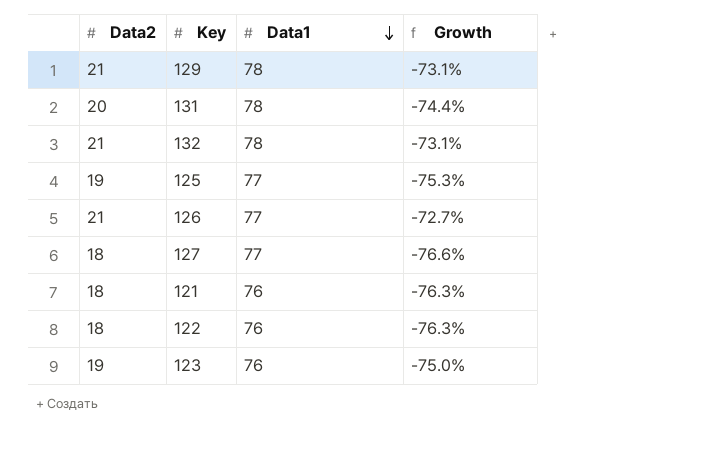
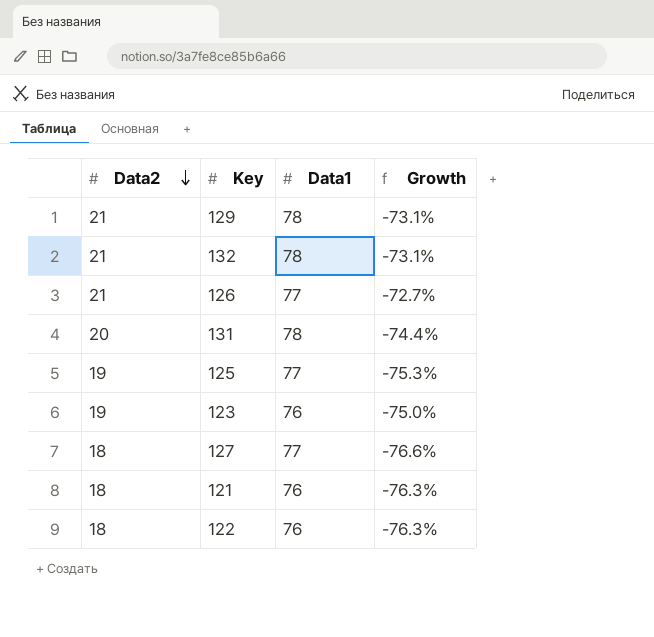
row order: Data1 descending -> Data2 descending

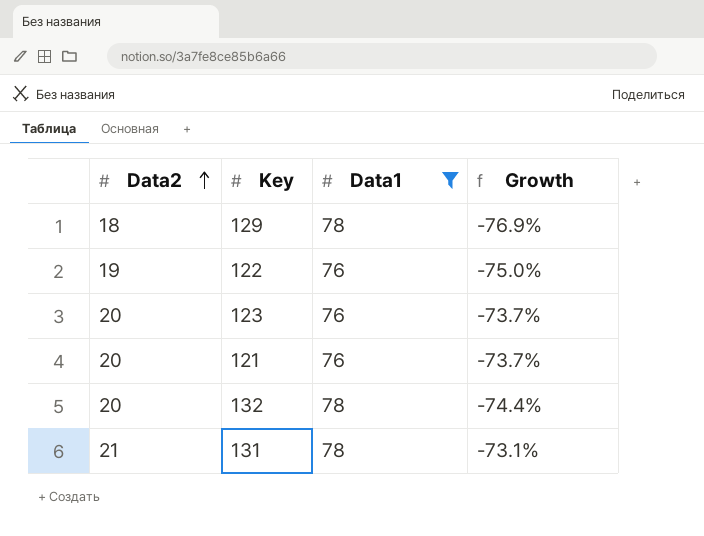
filter: none -> Data1 != 77
row order: Data2 descending -> Data2 ascending
129 | Data2: 21 -> 18
129 | Growth: -73.1% -> -76.9%
122 | Data2: 18 -> 19
122 | Growth: -76.3% -> -75.0%
123 | Data2: 19 -> 20
123 | Growth: -75.0% -> -73.7%
121 | Data2: 18 -> 20
121 | Growth: -76.3% -> -73.7%
132 | Data2: 21 -> 20
132 | Growth: -73.1% -> -74.4%
131 | Data2: 20 -> 21
131 | Growth: -74.4% -> -73.1%

